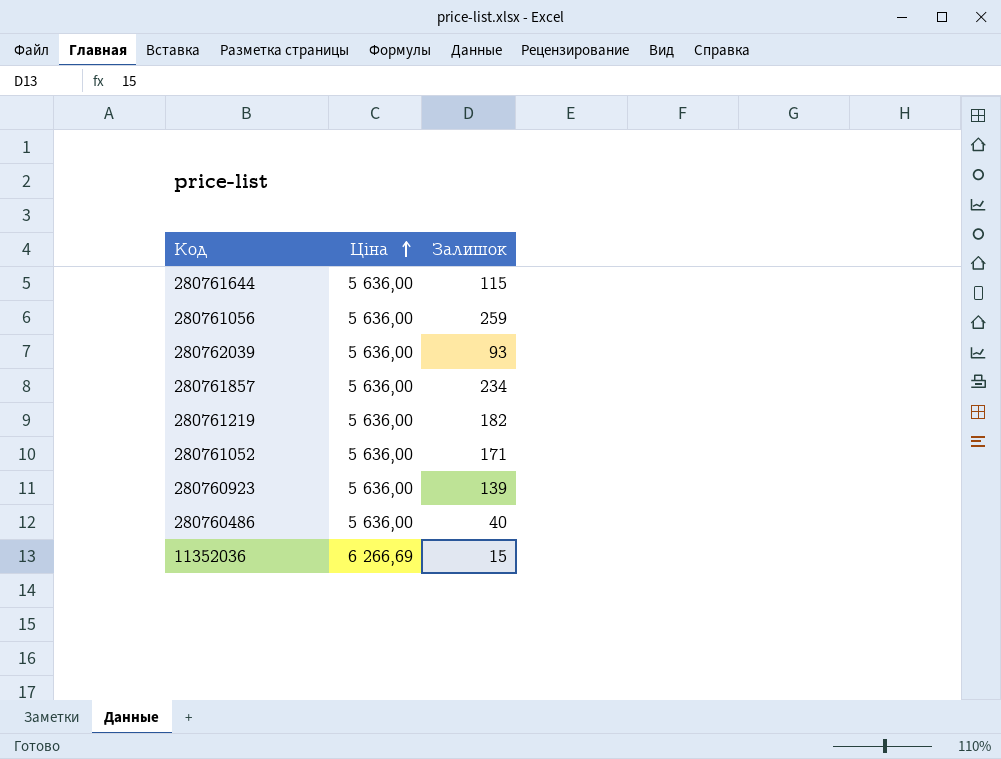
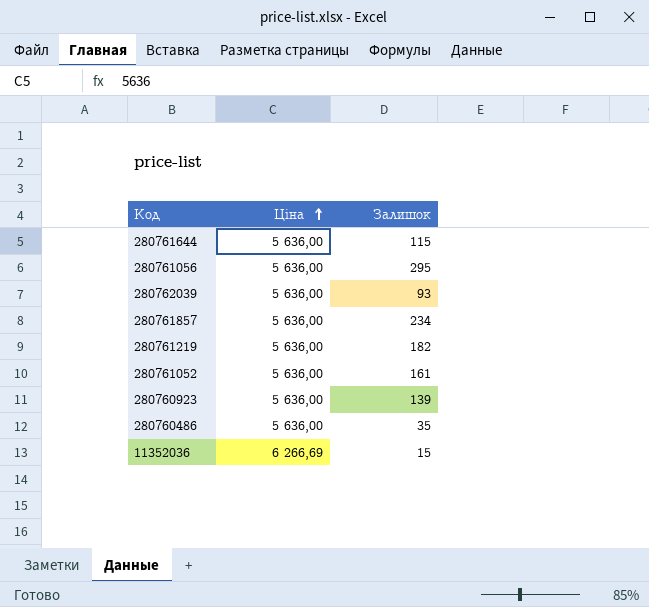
280761056 | Залишок: 259 -> 295
280761052 | Залишок: 171 -> 161
280760486 | Залишок: 40 -> 35

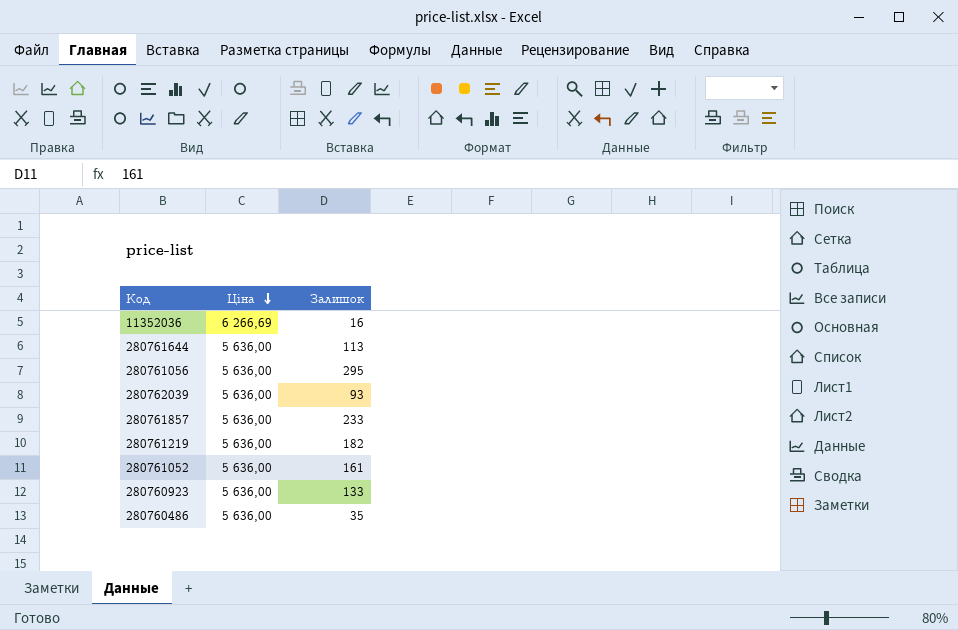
row order: Ціна ascending -> Ціна descending
11352036 | Залишок: 15 -> 16
280761644 | Залишок: 115 -> 113
280761857 | Залишок: 234 -> 233
280760923 | Залишок: 139 -> 133

